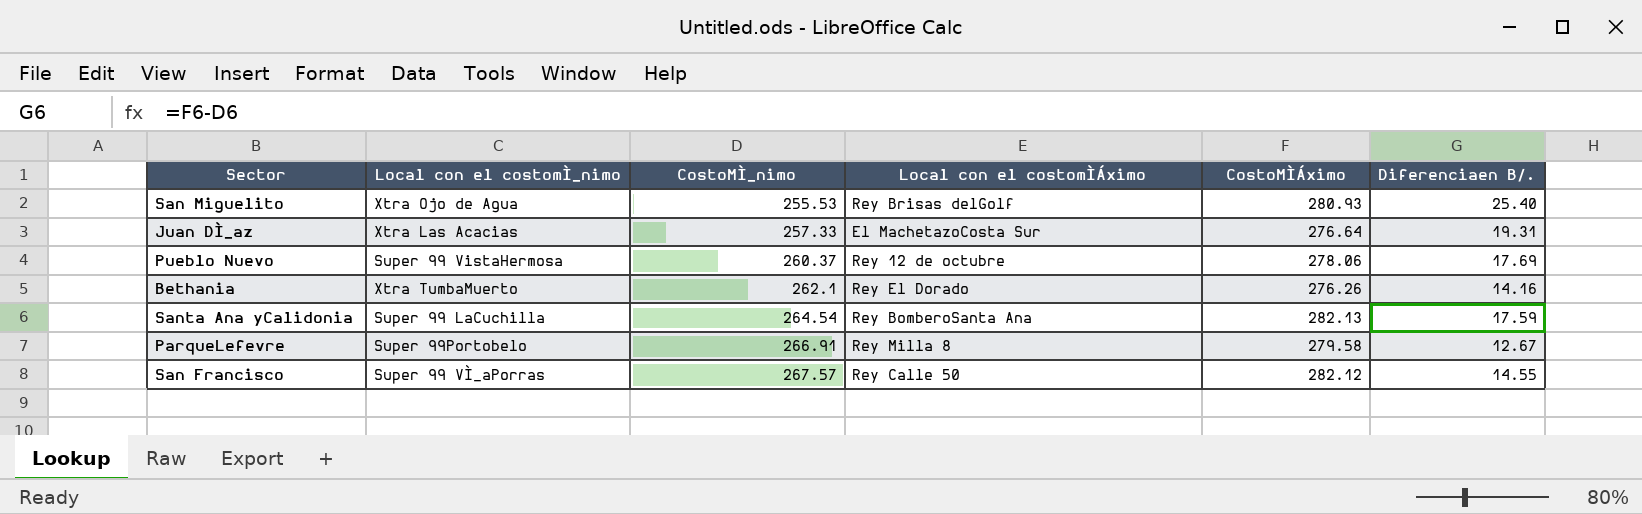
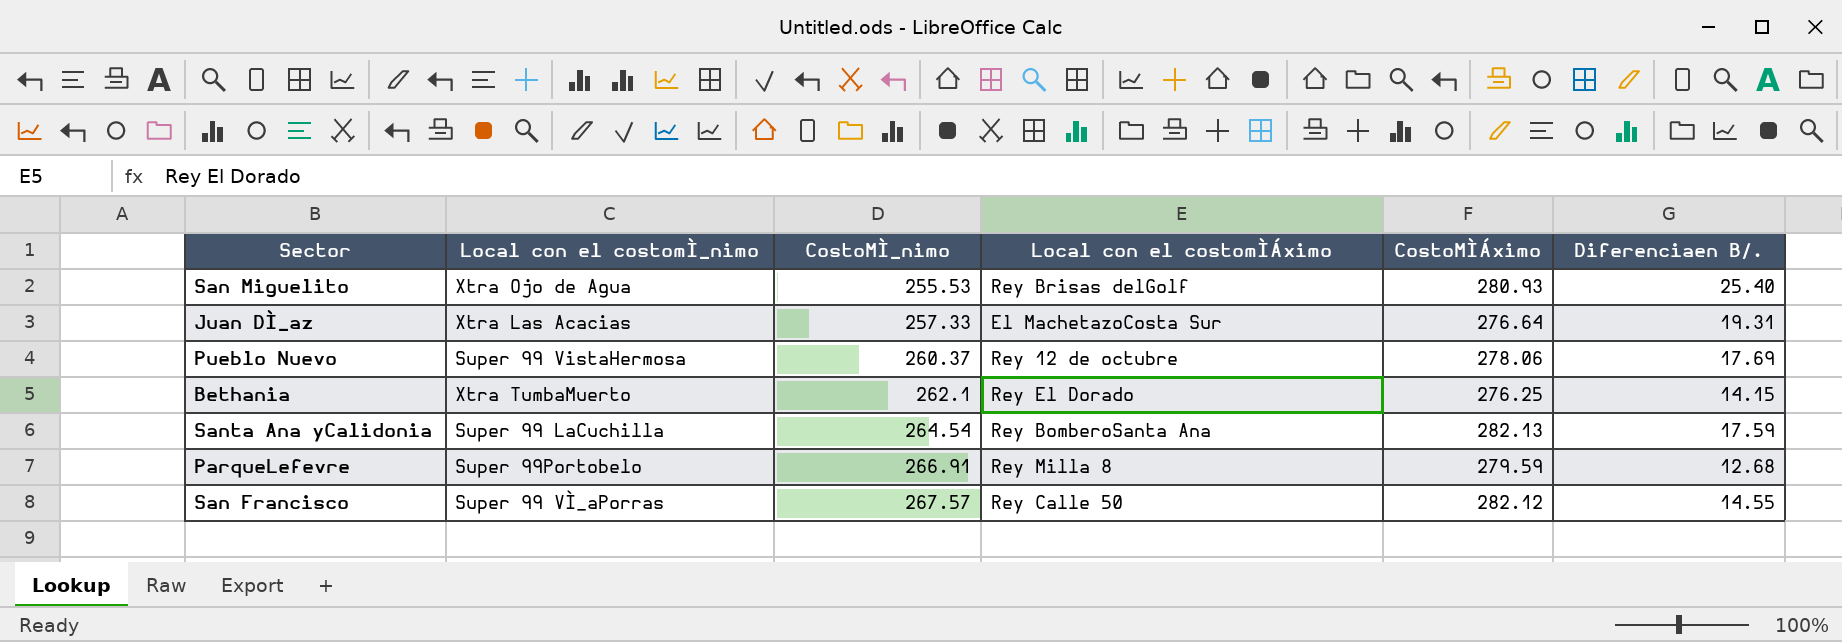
Bethania | CostoMÌÁximo: 276.26 -> 276.25
Bethania | Diferenciaen B/.: 14.16 -> 14.15
ParqueLefevre | CostoMÌÁximo: 279.58 -> 279.59
ParqueLefevre | Diferenciaen B/.: 12.67 -> 12.68

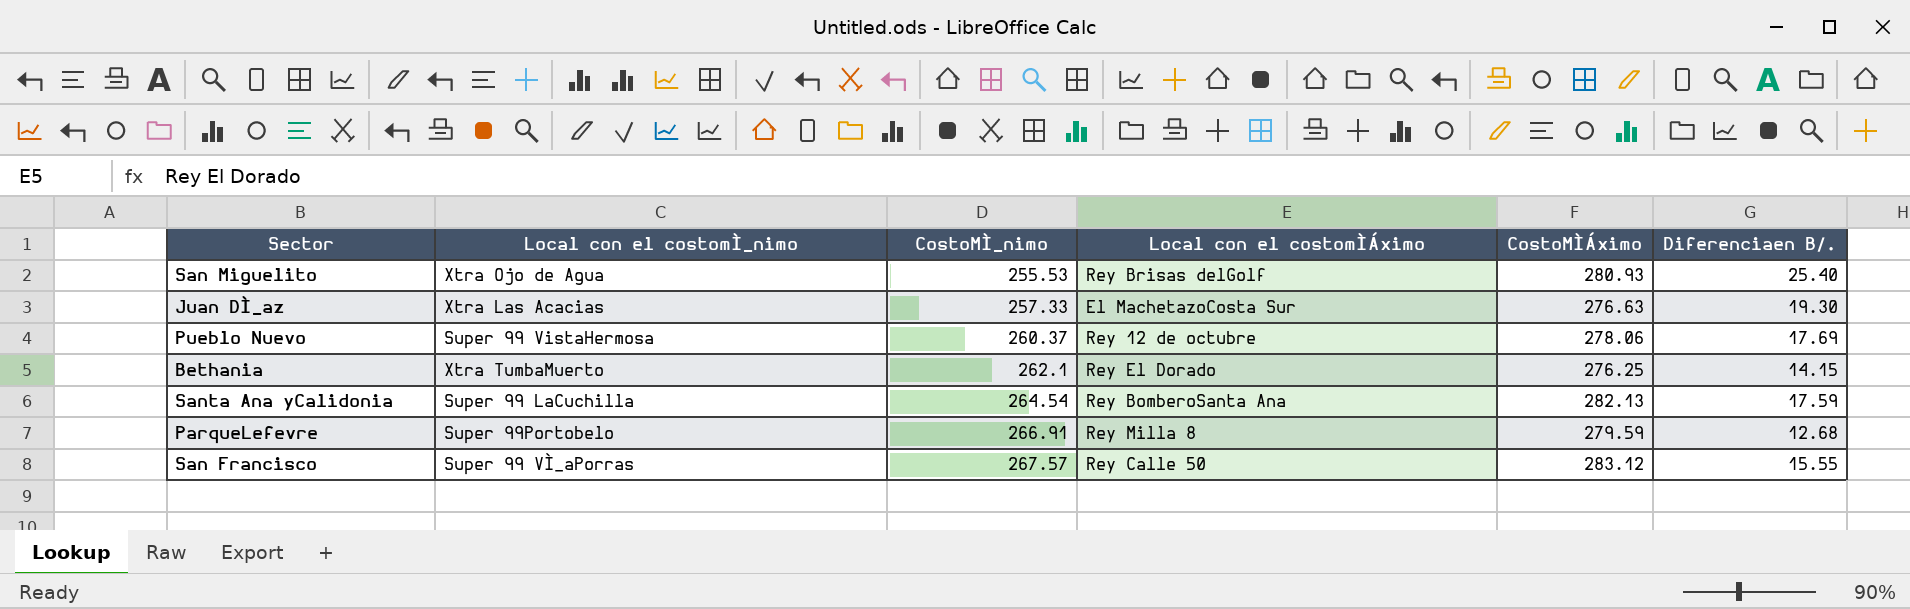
Juan DÌ_az | CostoMÌÁximo: 276.64 -> 276.63
Juan DÌ_az | Diferenciaen B/.: 19.31 -> 19.30
San Francisco | CostoMÌÁximo: 282.12 -> 283.12
San Francisco | Diferenciaen B/.: 14.55 -> 15.55

